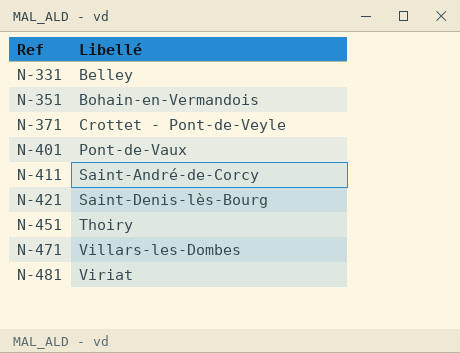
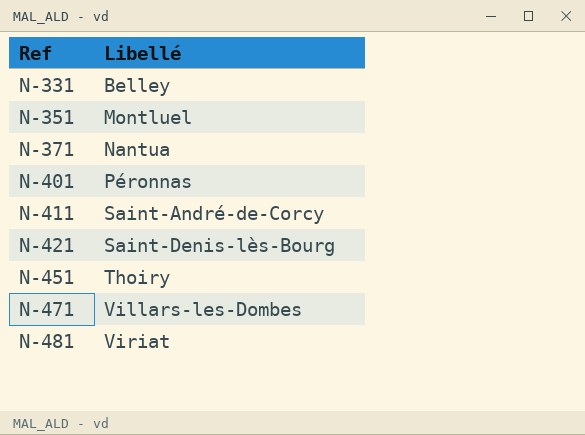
N-351 | Libellé: Bohain-en-Vermandois -> Montluel
N-371 | Libellé: Crottet - Pont-de-Veyle -> Nantua
N-401 | Libellé: Pont-de-Vaux -> Péronnas

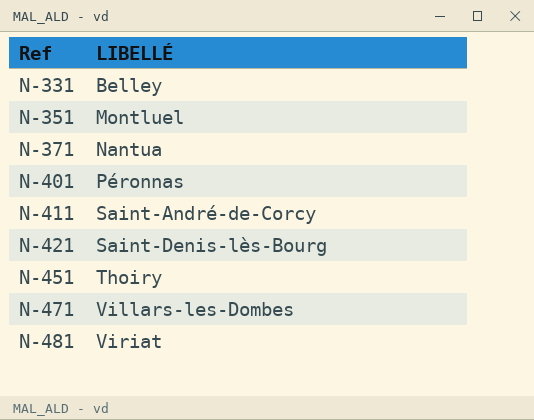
column name: Libellé -> LIBELLÉ

